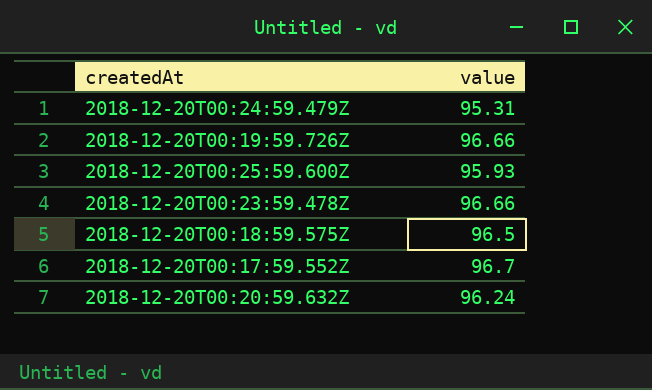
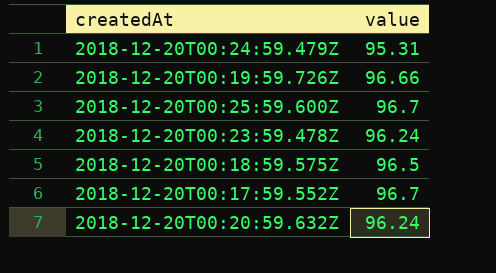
2018-12-20T00:25:59.600Z | value: 95.93 -> 96.7
2018-12-20T00:23:59.478Z | value: 96.66 -> 96.24

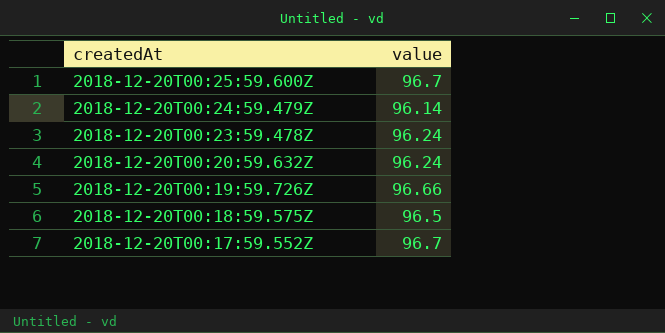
row order: none -> createdAt descending
2018-12-20T00:24:59.479Z | value: 95.31 -> 96.14

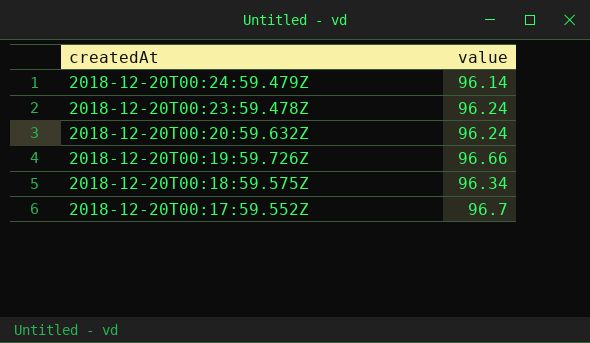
row 2018-12-20T00:25:59.600Z: 96.7 -> none
2018-12-20T00:18:59.575Z | value: 96.5 -> 96.34

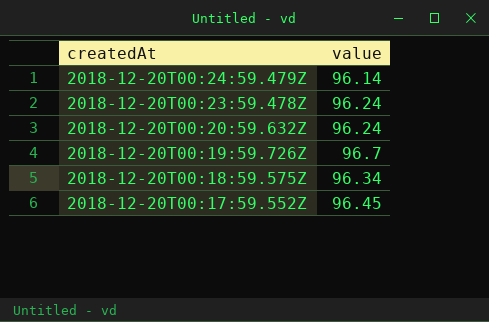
2018-12-20T00:19:59.726Z | value: 96.66 -> 96.7
2018-12-20T00:17:59.552Z | value: 96.7 -> 96.45

